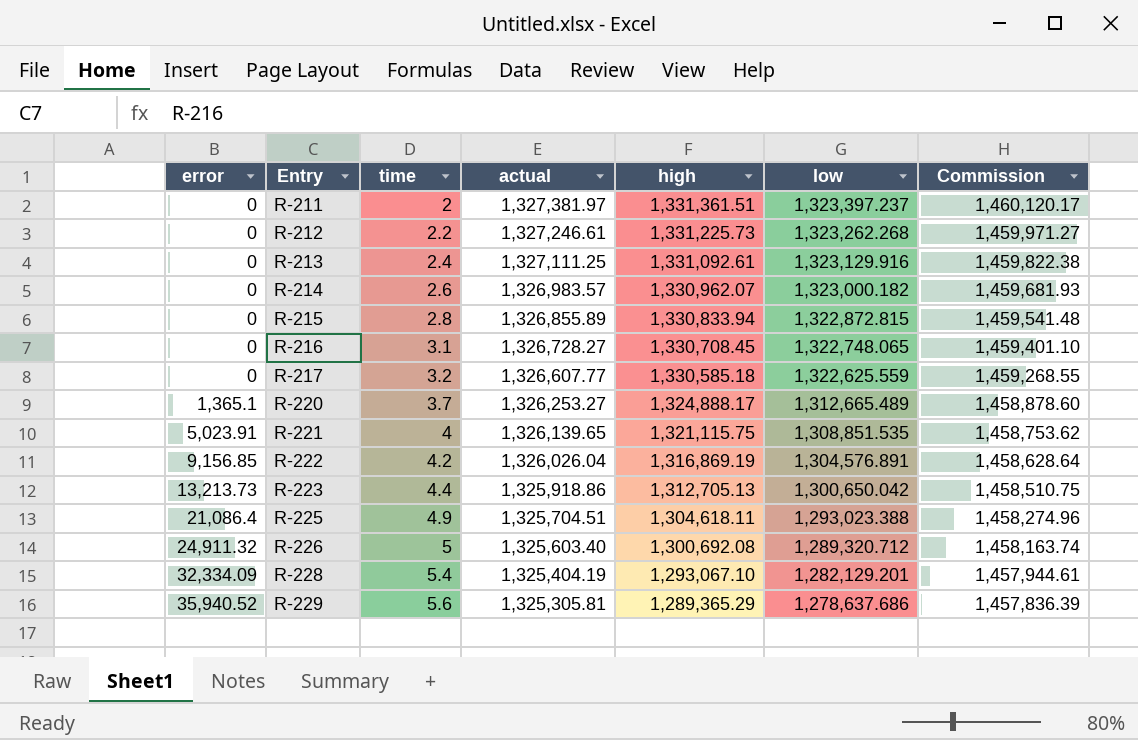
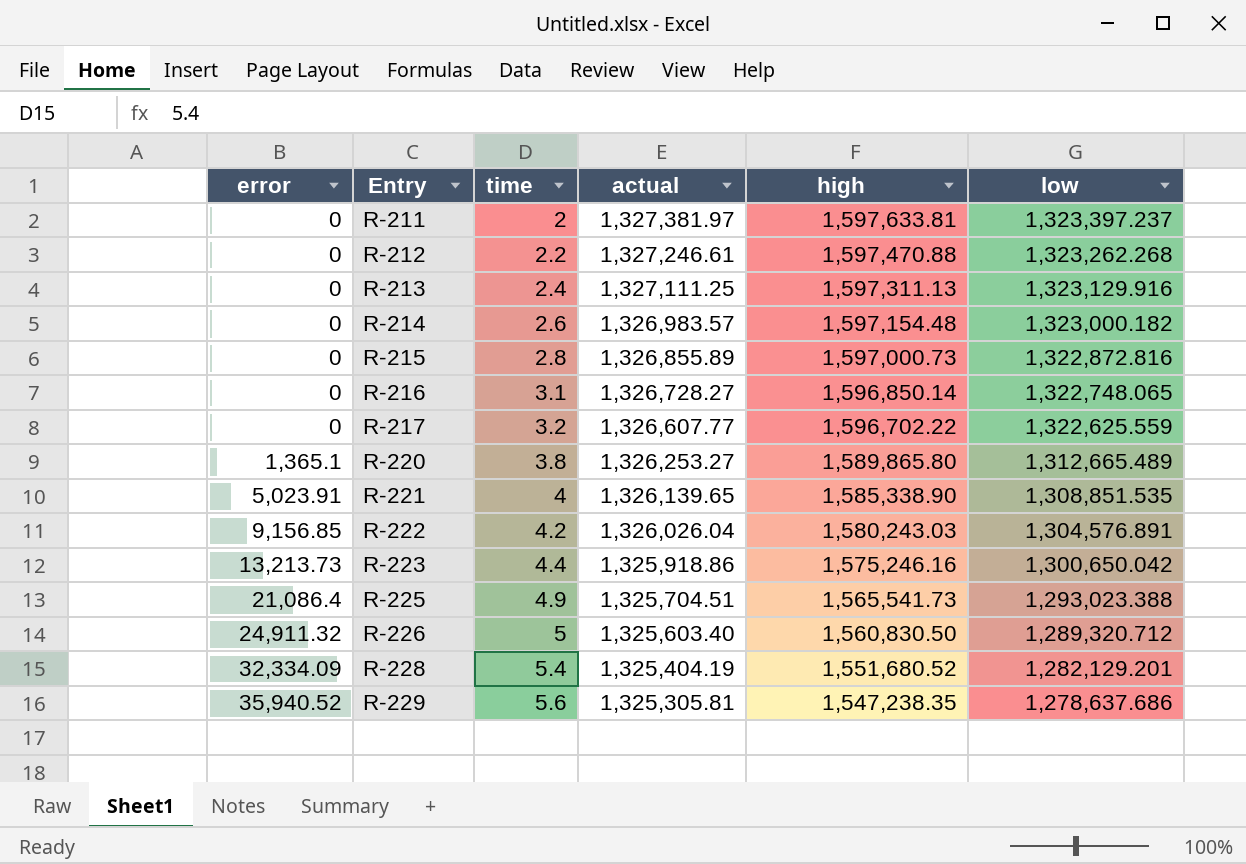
column Commission | formula: [actual] * 1.1 -> none
R-211 | high: 1,331,361.51 -> 1,597,633.81
R-212 | high: 1,331,225.73 -> 1,597,470.88
R-213 | high: 1,331,092.61 -> 1,597,311.13
R-214 | high: 1,330,962.07 -> 1,597,154.48
R-215 | high: 1,330,833.94 -> 1,597,000.73
R-215 | low: 1,322,872.815 -> 1,322,872.816
R-216 | high: 1,330,708.45 -> 1,596,850.14
R-217 | high: 1,330,585.18 -> 1,596,702.22
R-220 | time: 3.7 -> 3.8
R-220 | high: 1,324,888.17 -> 1,589,865.80
R-221 | high: 1,321,115.75 -> 1,585,338.90
R-222 | high: 1,316,869.19 -> 1,580,243.03
R-223 | high: 1,312,705.13 -> 1,575,246.16
R-225 | high: 1,304,618.11 -> 1,565,541.73
R-226 | high: 1,300,692.08 -> 1,560,830.50
R-228 | high: 1,293,067.10 -> 1,551,680.52
R-229 | high: 1,289,365.29 -> 1,547,238.35

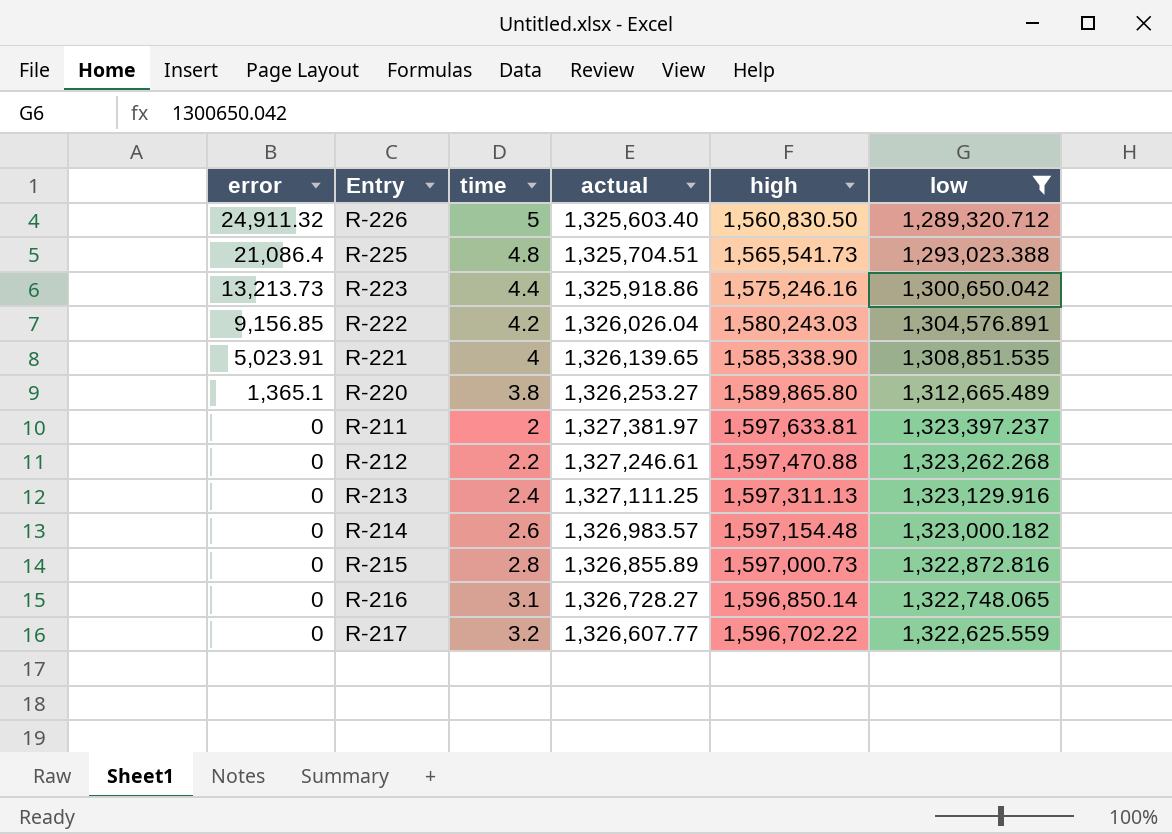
filter: none -> low >= 1,289,320.712
row order: error ascending -> error descending
R-225 | time: 4.9 -> 4.8

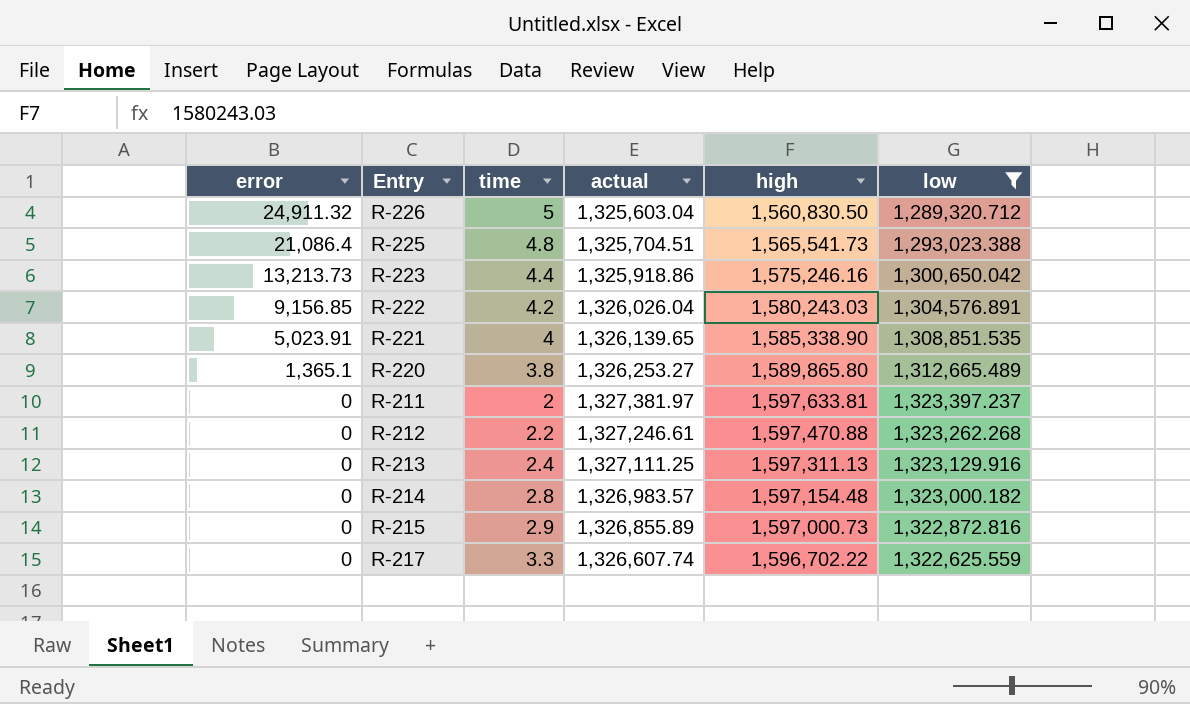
row R-216: 0 | 3.1 | 1,326,728.27 | 1,596,850.14 | 1,322,748.065 -> none
R-226 | actual: 1,325,603.40 -> 1,325,603.04
R-214 | time: 2.6 -> 2.8
R-215 | time: 2.8 -> 2.9
R-217 | time: 3.2 -> 3.3
R-217 | actual: 1,326,607.77 -> 1,326,607.74

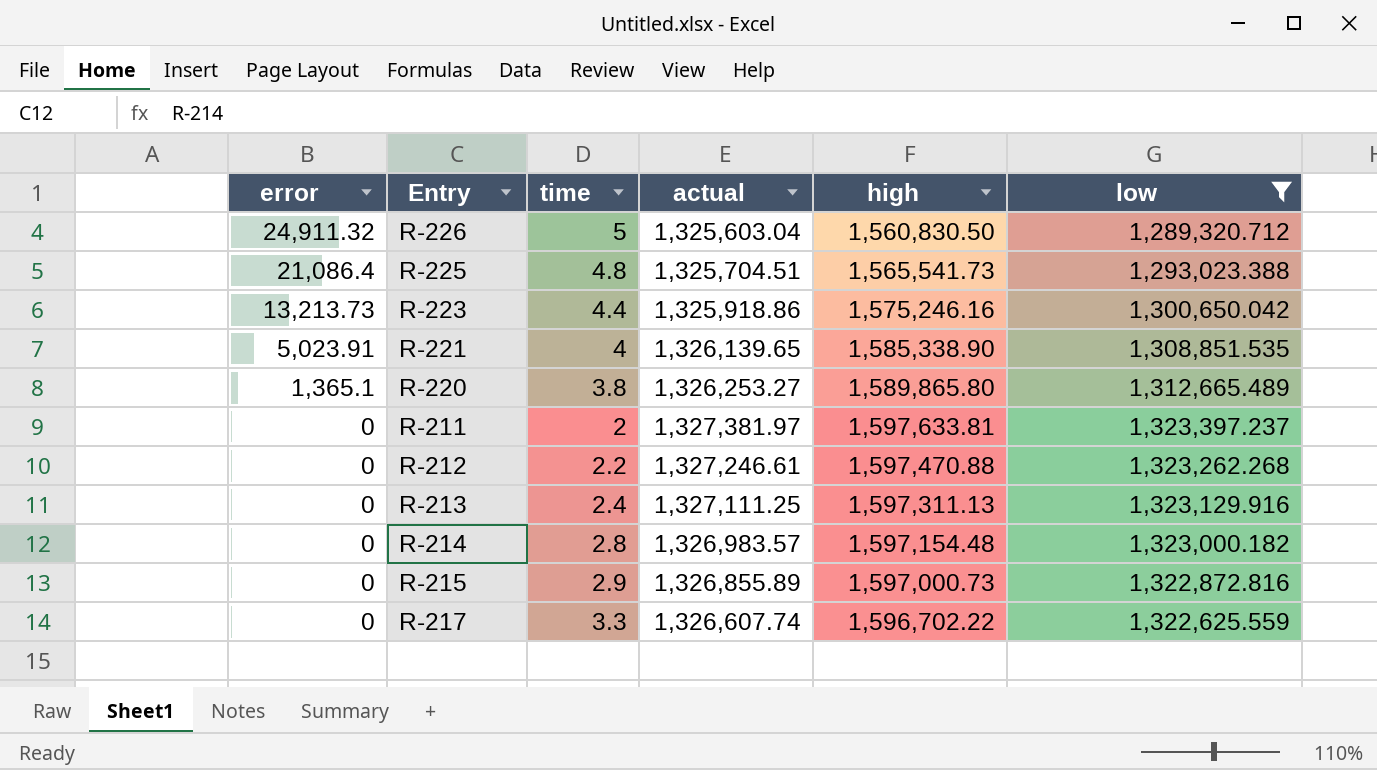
row R-222: 9,156.85 | 4.2 | 1,326,026.04 | 1,580,243.03 | 1,304,576.891 -> none

